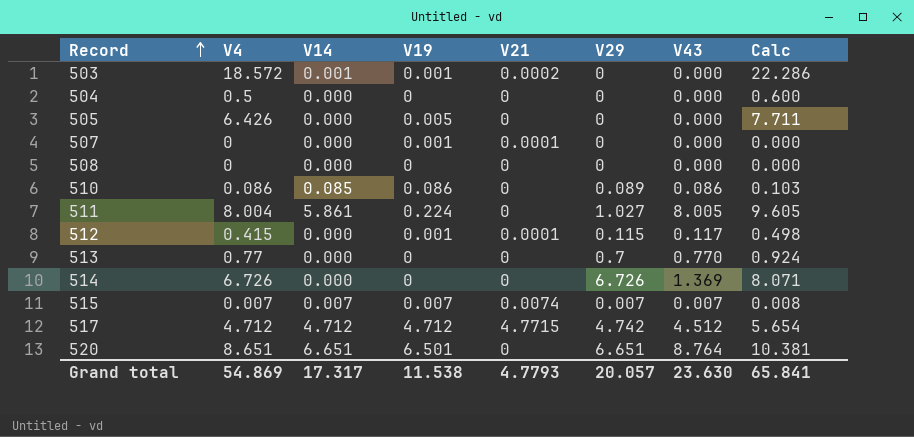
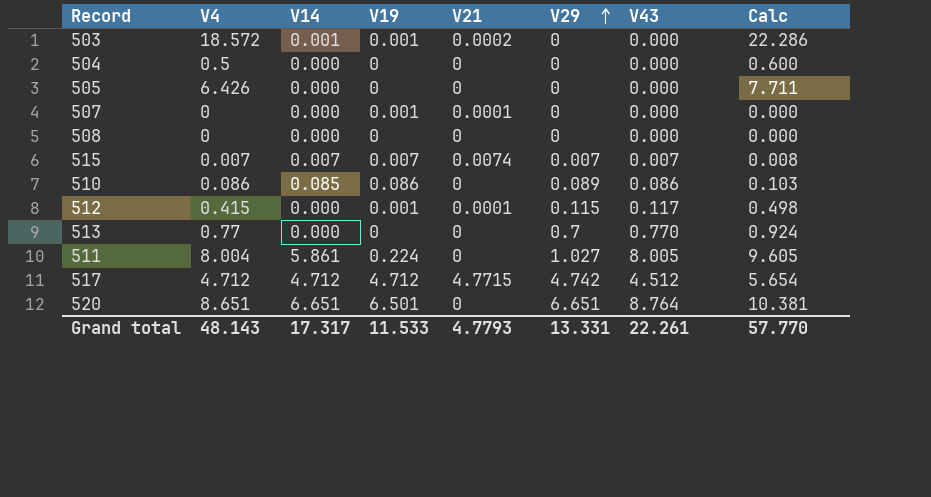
row order: Record ascending -> V29 ascending
row 514: 6.726 | 0.000 | 0 | 0 | 6.726 | 1.369 | 8.071 -> none
505 | V19: 0.005 -> 0
Grand total | V4: 54.869 -> 48.143
Grand total | V19: 11.538 -> 11.533
Grand total | V29: 20.057 -> 13.331
Grand total | V43: 23.630 -> 22.261
Grand total | Calc: 65.841 -> 57.770

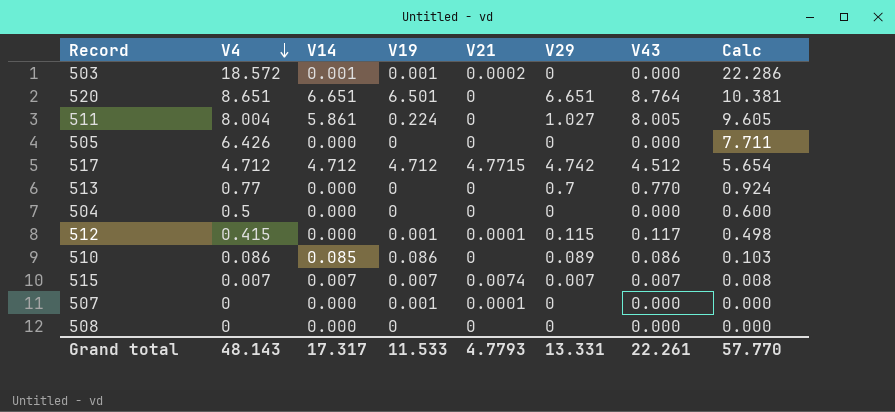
row order: V29 ascending -> V4 descending

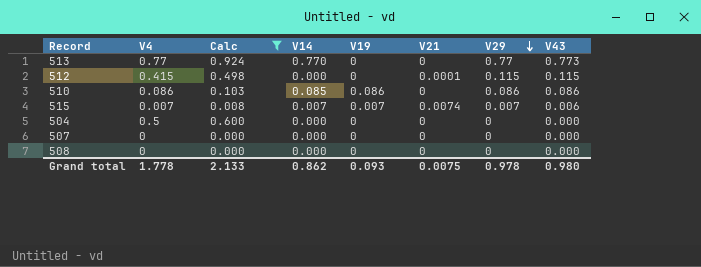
filter: none -> Calc <= 0.924
row order: V4 descending -> V29 descending
column Calc | position: 8 -> 3
513 | V14: 0.000 -> 0.770
513 | V29: 0.7 -> 0.77
513 | V43: 0.770 -> 0.773
512 | V19: 0.001 -> 0
512 | V43: 0.117 -> 0.115
510 | V29: 0.089 -> 0.086
515 | V43: 0.007 -> 0.006
507 | V19: 0.001 -> 0
507 | V21: 0.0001 -> 0
Grand total | V4: 48.143 -> 1.778
Grand total | Calc: 57.770 -> 2.133
Grand total | V14: 17.317 -> 0.862
Grand total | V19: 11.533 -> 0.093
Grand total | V21: 4.7793 -> 0.0075
Grand total | V29: 13.331 -> 0.978
Grand total | V43: 22.261 -> 0.980

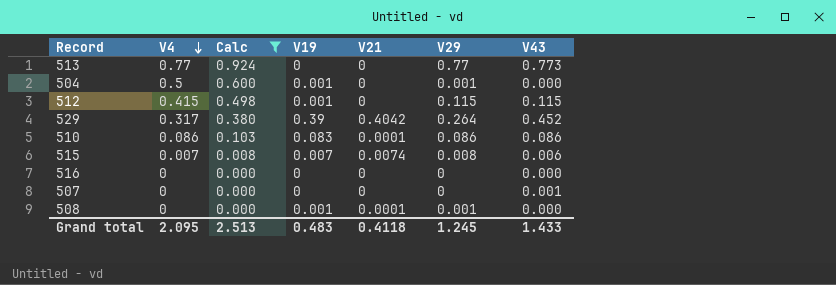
row order: V29 descending -> V4 descending
column V14 | position: 4 -> none
504 | V19: 0 -> 0.001
504 | V29: 0 -> 0.001
512 | V19: 0 -> 0.001
512 | V21: 0.0001 -> 0
row 529: none -> 0.317 | 0.380 | 0.39 | 0.4042 | 0.264 | 0.452
510 | V19: 0.086 -> 0.083
510 | V21: 0 -> 0.0001
515 | V29: 0.007 -> 0.008
row 516: none -> 0 | 0.000 | 0 | 0 | 0 | 0.000
507 | V43: 0.000 -> 0.001
508 | V19: 0 -> 0.001
508 | V21: 0 -> 0.0001
508 | V29: 0 -> 0.001
Grand total | V4: 1.778 -> 2.095
Grand total | Calc: 2.133 -> 2.513
Grand total | V19: 0.093 -> 0.483
Grand total | V21: 0.0075 -> 0.4118
Grand total | V29: 0.978 -> 1.245
Grand total | V43: 0.980 -> 1.433

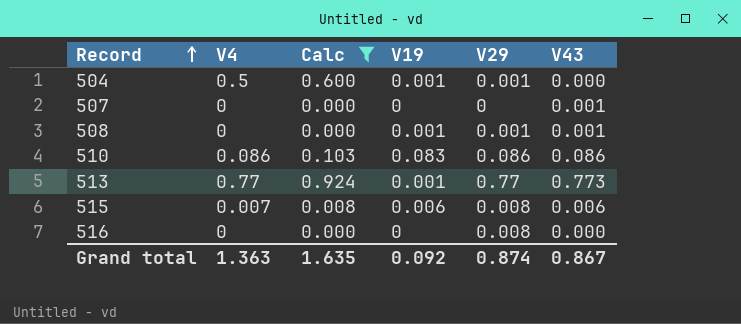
row order: V4 descending -> Record ascending
column V21 | position: 5 -> none
row 512: 0.415 | 0.498 | 0.001 | 0 | 0.115 | 0.115 -> none
row 529: 0.317 | 0.380 | 0.39 | 0.4042 | 0.264 | 0.452 -> none
508 | V43: 0.000 -> 0.001
513 | V19: 0 -> 0.001
515 | V19: 0.007 -> 0.006
516 | V29: 0 -> 0.008
Grand total | V4: 2.095 -> 1.363
Grand total | Calc: 2.513 -> 1.635
Grand total | V19: 0.483 -> 0.092
Grand total | V29: 1.245 -> 0.874
Grand total | V43: 1.433 -> 0.867

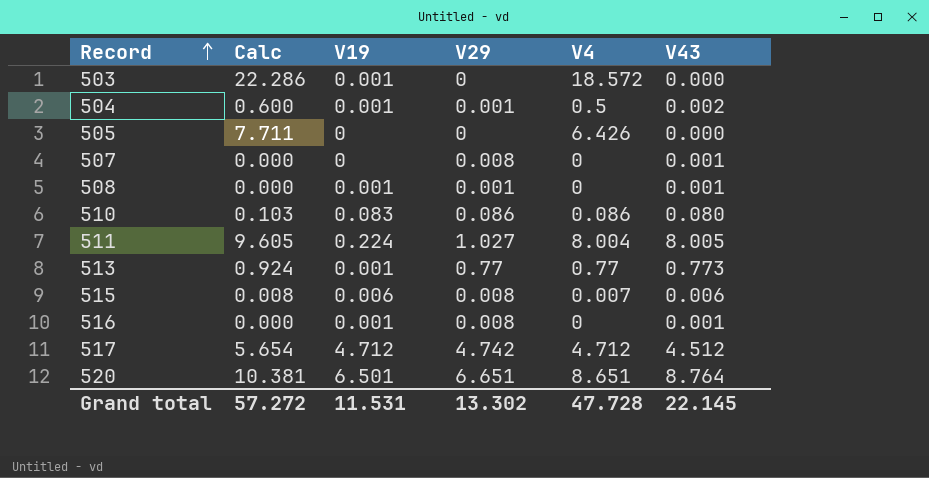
filter: Calc <= 0.924 -> none
column V4 | position: 2 -> 5
504 | V43: 0.000 -> 0.002
507 | V29: 0 -> 0.008
510 | V43: 0.086 -> 0.080
516 | V19: 0 -> 0.001
516 | V43: 0.000 -> 0.001
Grand total | Calc: 1.635 -> 57.272
Grand total | V19: 0.092 -> 11.531
Grand total | V29: 0.874 -> 13.302
Grand total | V4: 1.363 -> 47.728
Grand total | V43: 0.867 -> 22.145

